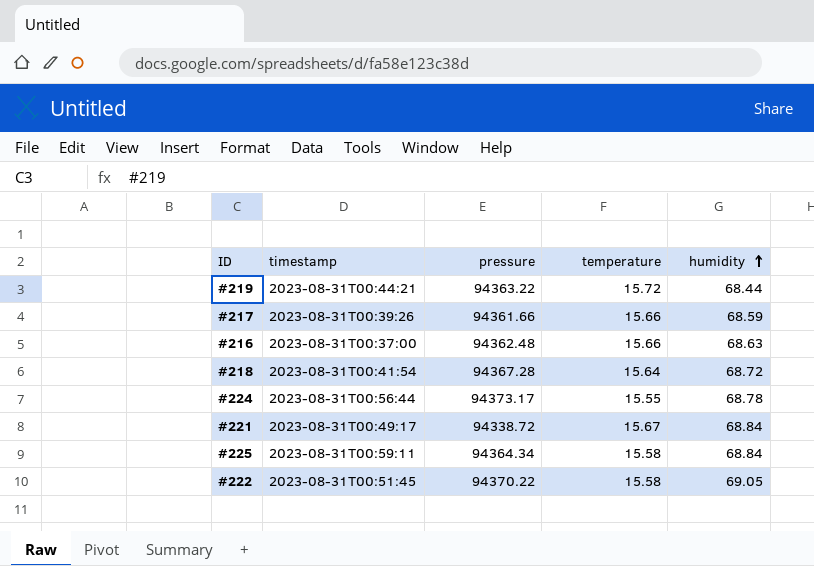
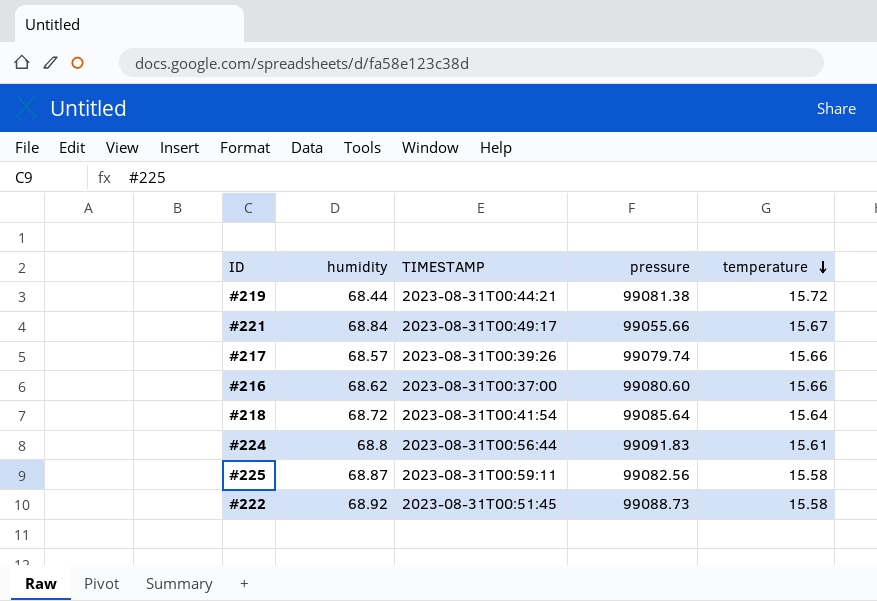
row order: humidity ascending -> temperature descending
column humidity | position: 5 -> 2
column name: timestamp -> TIMESTAMP
#219 | pressure: 94363.22 -> 99081.38
#221 | pressure: 94338.72 -> 99055.66
#217 | humidity: 68.59 -> 68.57
#217 | pressure: 94361.66 -> 99079.74
#216 | humidity: 68.63 -> 68.62
#216 | pressure: 94362.48 -> 99080.60
#218 | pressure: 94367.28 -> 99085.64
#224 | humidity: 68.78 -> 68.8
#224 | pressure: 94373.17 -> 99091.83
#224 | temperature: 15.55 -> 15.61
#225 | humidity: 68.84 -> 68.87
#225 | pressure: 94364.34 -> 99082.56
#222 | humidity: 69.05 -> 68.92
#222 | pressure: 94370.22 -> 99088.73

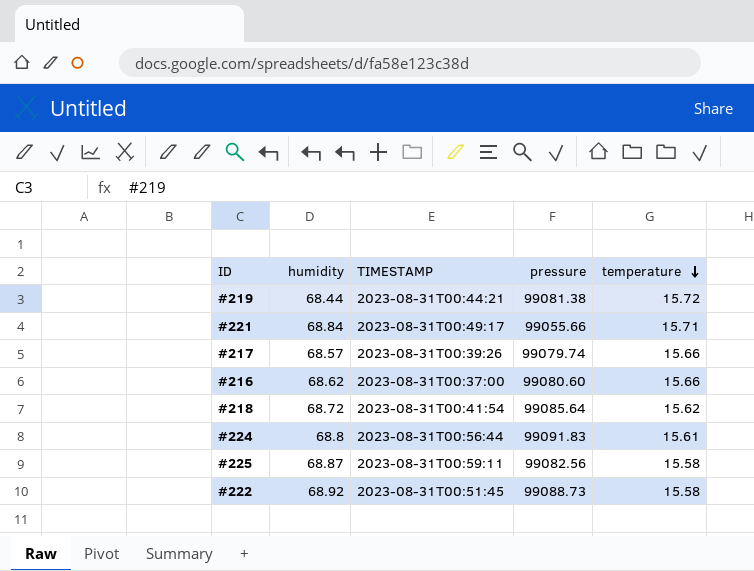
#221 | temperature: 15.67 -> 15.71
#218 | temperature: 15.64 -> 15.62

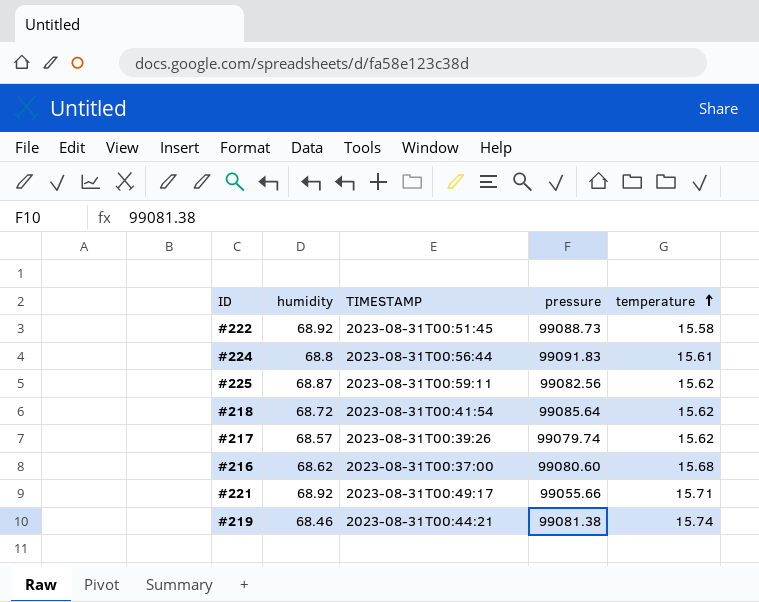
row order: temperature descending -> temperature ascending
#225 | temperature: 15.58 -> 15.62
#217 | temperature: 15.66 -> 15.62
#216 | temperature: 15.66 -> 15.68
#221 | humidity: 68.84 -> 68.92
#219 | humidity: 68.44 -> 68.46
#219 | temperature: 15.72 -> 15.74

